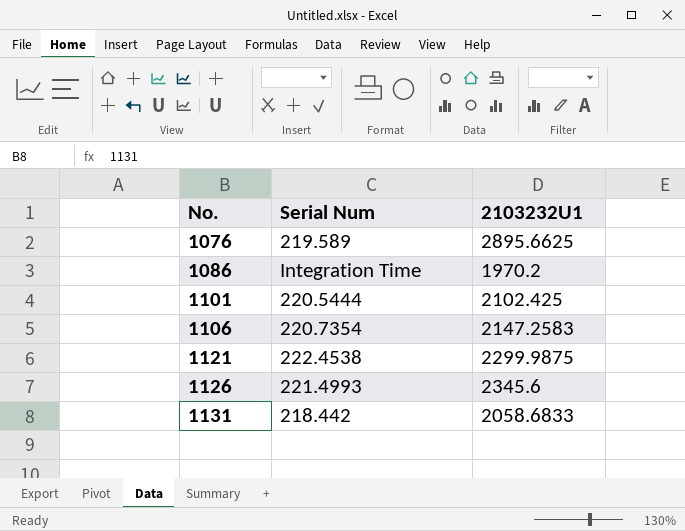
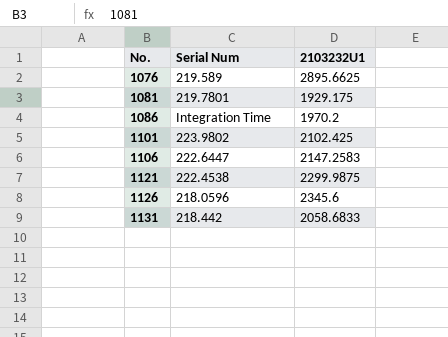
row 1081: none -> 219.7801 | 1929.175
1101 | Serial Num: 220.5444 -> 223.9802
1106 | Serial Num: 220.7354 -> 222.6447
1126 | Serial Num: 221.4993 -> 218.0596

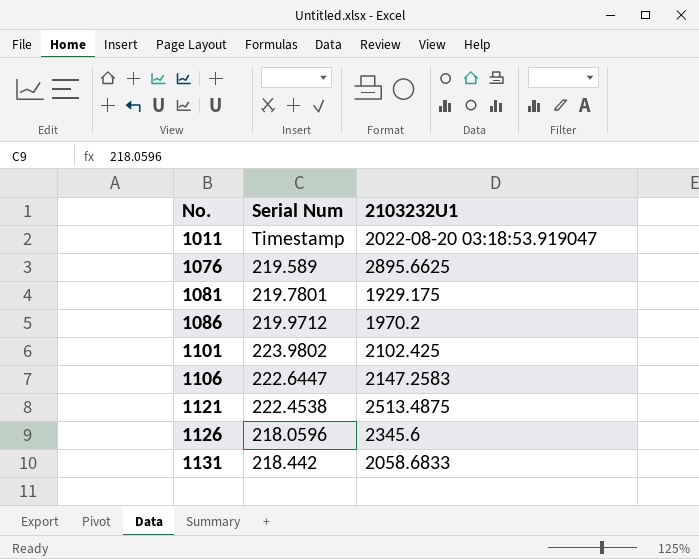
row 1011: none -> Timestamp | 2022-08-20 03:18:53.919047
1086 | Serial Num: Integration Time -> 219.9712
1121 | 2103232U1: 2299.9875 -> 2513.4875

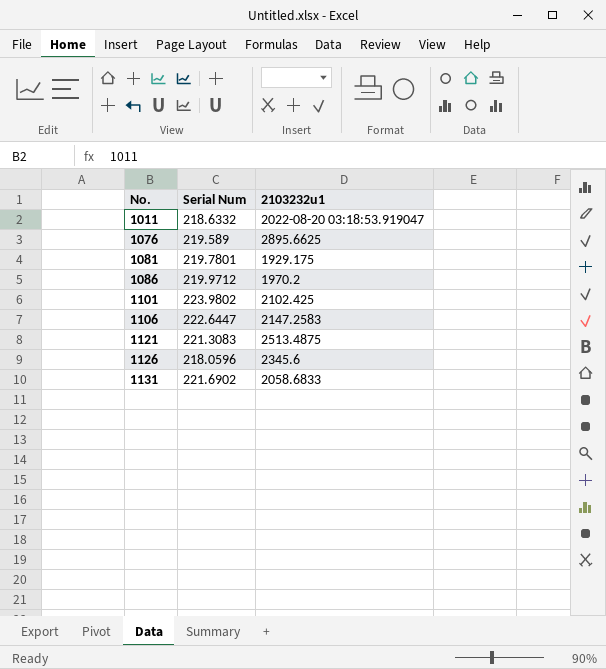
column name: 2103232U1 -> 2103232u1
1011 | Serial Num: Timestamp -> 218.6332
1121 | Serial Num: 222.4538 -> 221.3083
1131 | Serial Num: 218.442 -> 221.6902

